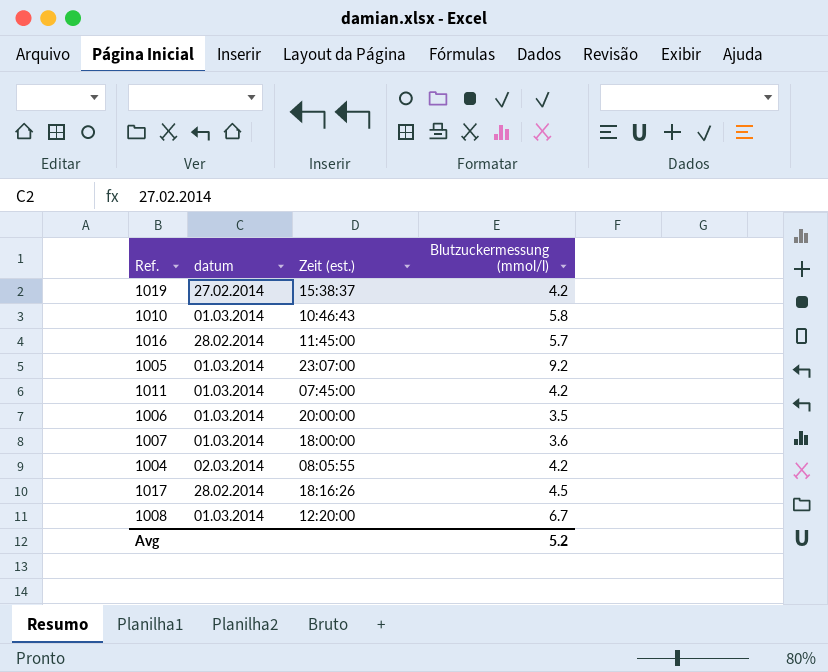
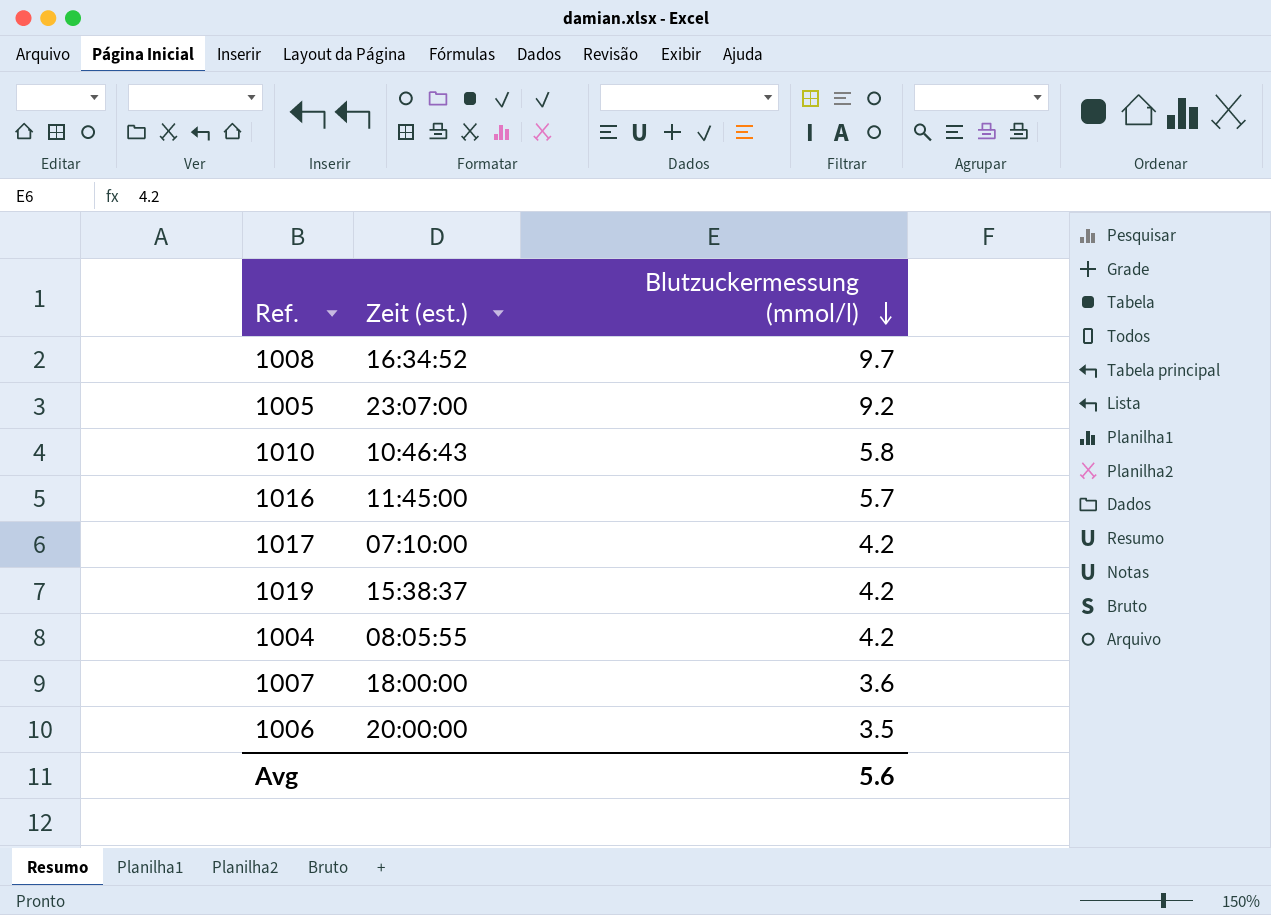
row order: none -> Blutzuckermessung (mmol/l) descending
column datum | position: 2 -> none
row 1011: 01.03.2014 | 07:45:00 | 4.2 -> none
1008 | Zeit (est.): 12:20:00 -> 16:34:52
1008 | Blutzuckermessung (mmol/l): 6.7 -> 9.7
1017 | Zeit (est.): 18:16:26 -> 07:10:00
1017 | Blutzuckermessung (mmol/l): 4.5 -> 4.2
Avg | Blutzuckermessung (mmol/l): 5.2 -> 5.6

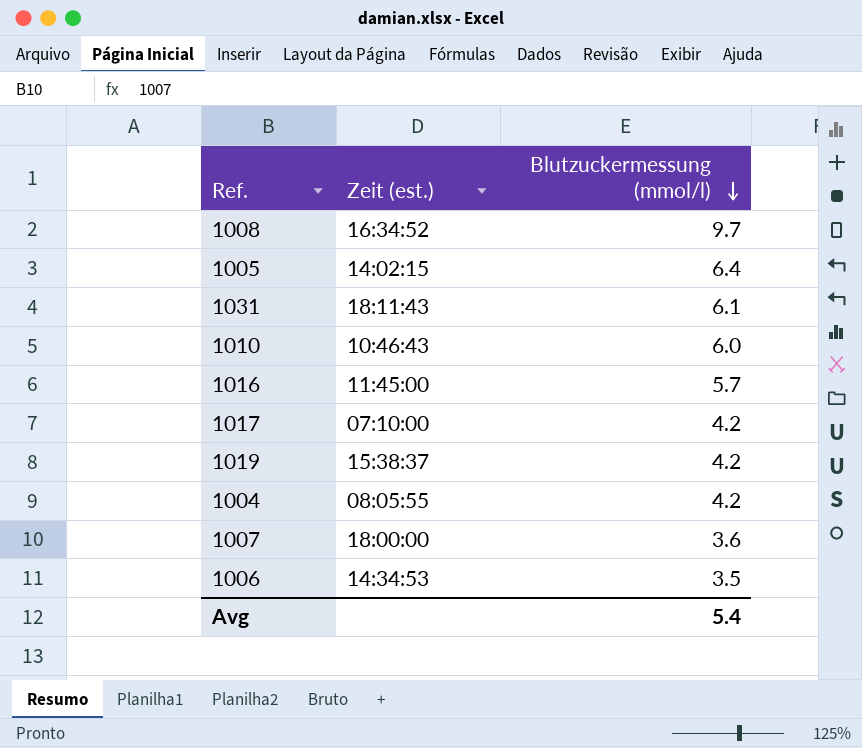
1005 | Zeit (est.): 23:07:00 -> 14:02:15
1005 | Blutzuckermessung (mmol/l): 9.2 -> 6.4
row 1031: none -> 18:11:43 | 6.1
1010 | Blutzuckermessung (mmol/l): 5.8 -> 6.0
1006 | Zeit (est.): 20:00:00 -> 14:34:53
Avg | Blutzuckermessung (mmol/l): 5.6 -> 5.4

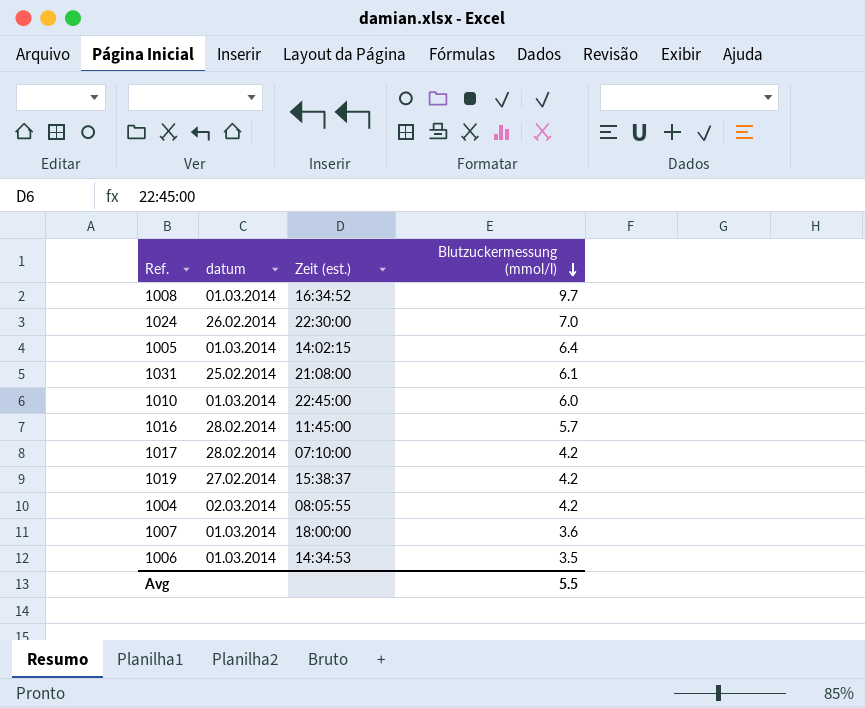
column datum | position: none -> 2
row 1024: none -> 26.02.2014 | 22:30:00 | 7.0
1031 | Zeit (est.): 18:11:43 -> 21:08:00
1010 | Zeit (est.): 10:46:43 -> 22:45:00
Avg | Blutzuckermessung (mmol/l): 5.4 -> 5.5

